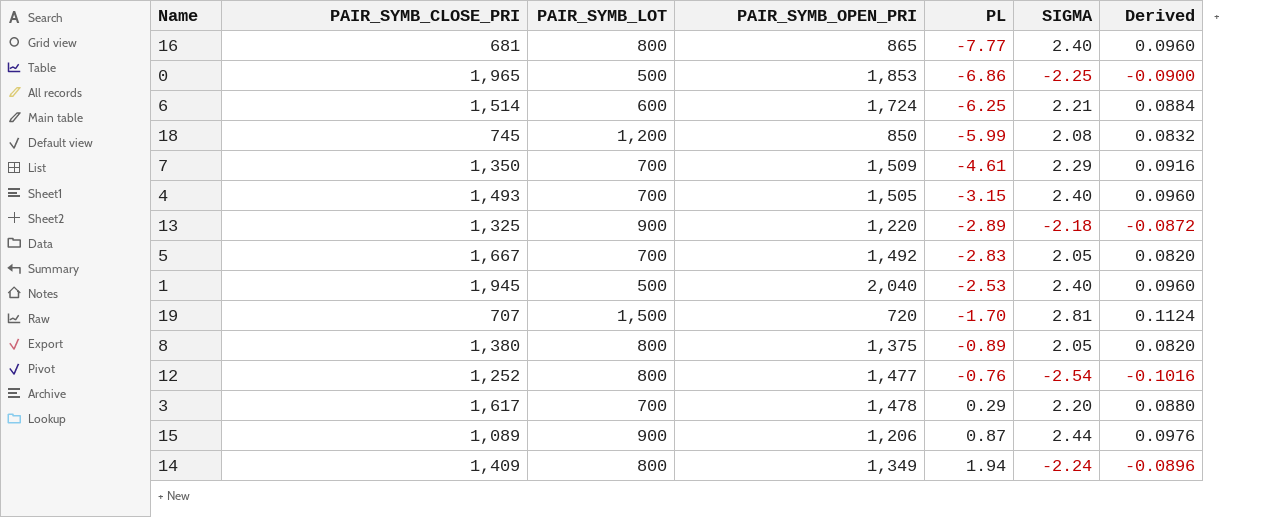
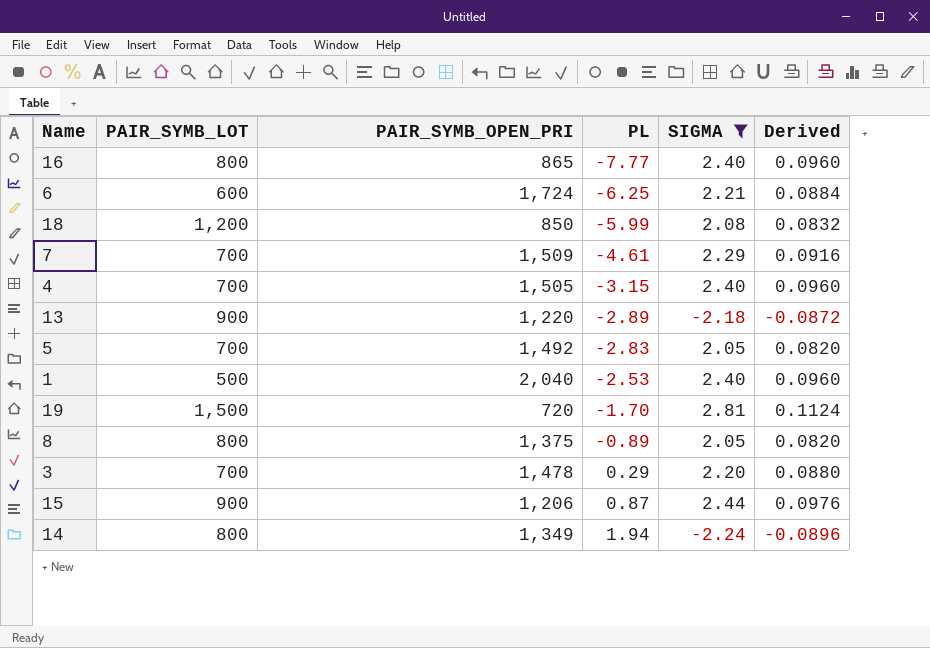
filter: none -> SIGMA >= -2.24
column PAIR_SYMB_CLOSE_PRI | position: 2 -> none

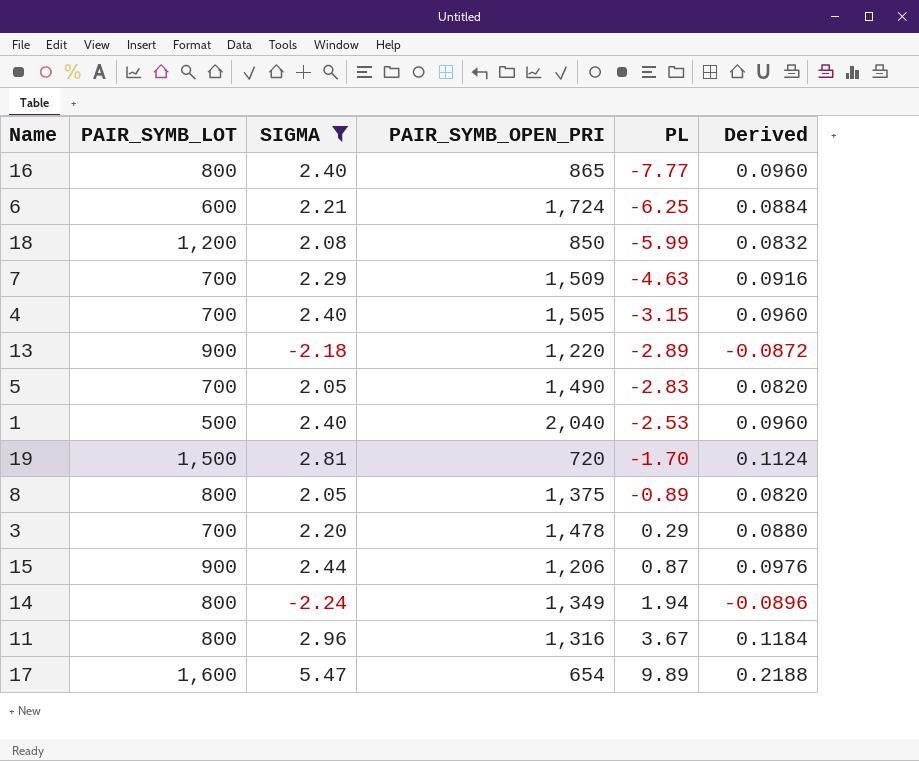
column SIGMA | position: 5 -> 3
7 | PL: -4.61 -> -4.63
5 | PAIR_SYMB_OPEN_PRI: 1,492 -> 1,490
row 11: none -> 800 | 2.96 | 1,316 | 3.67 | 0.1184
row 17: none -> 1,600 | 5.47 | 654 | 9.89 | 0.2188

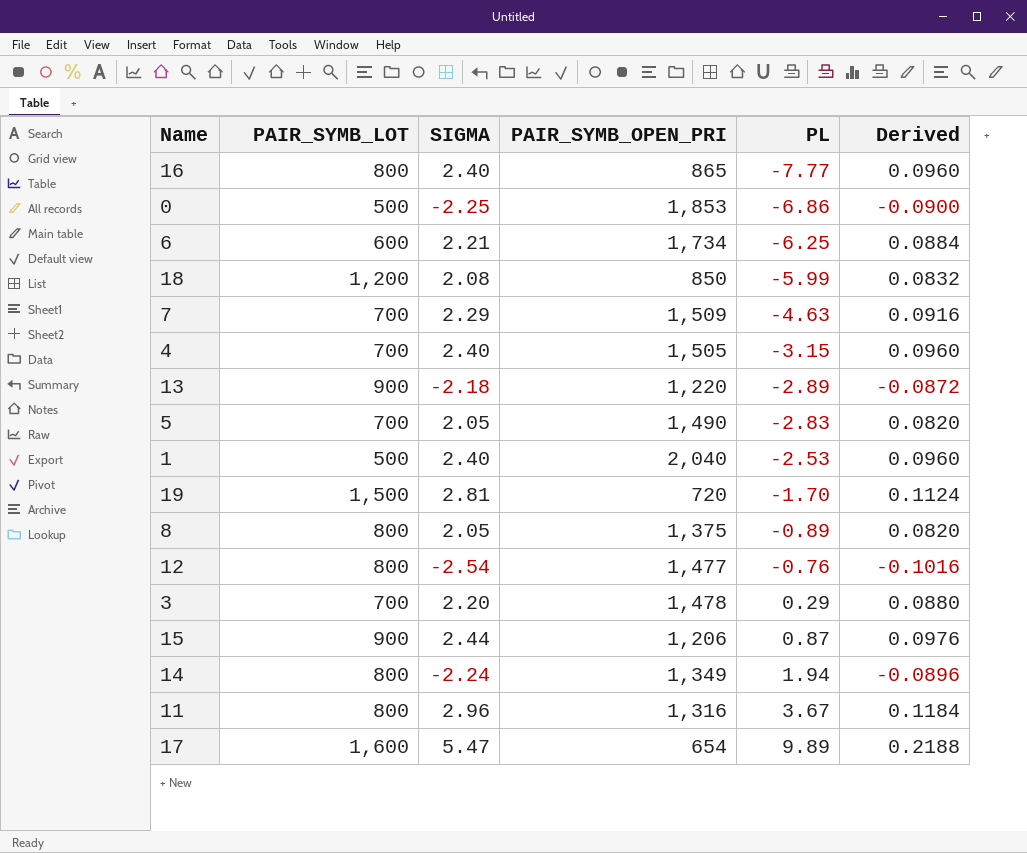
filter: SIGMA >= -2.24 -> none
6 | PAIR_SYMB_OPEN_PRI: 1,724 -> 1,734

